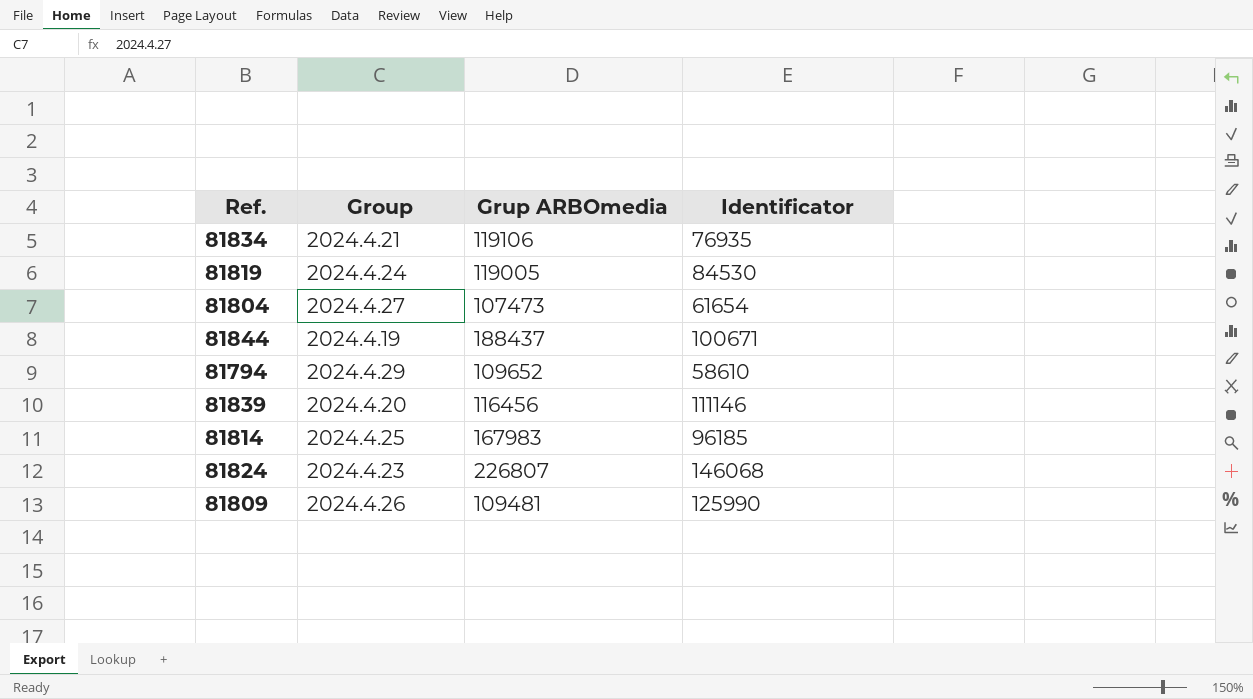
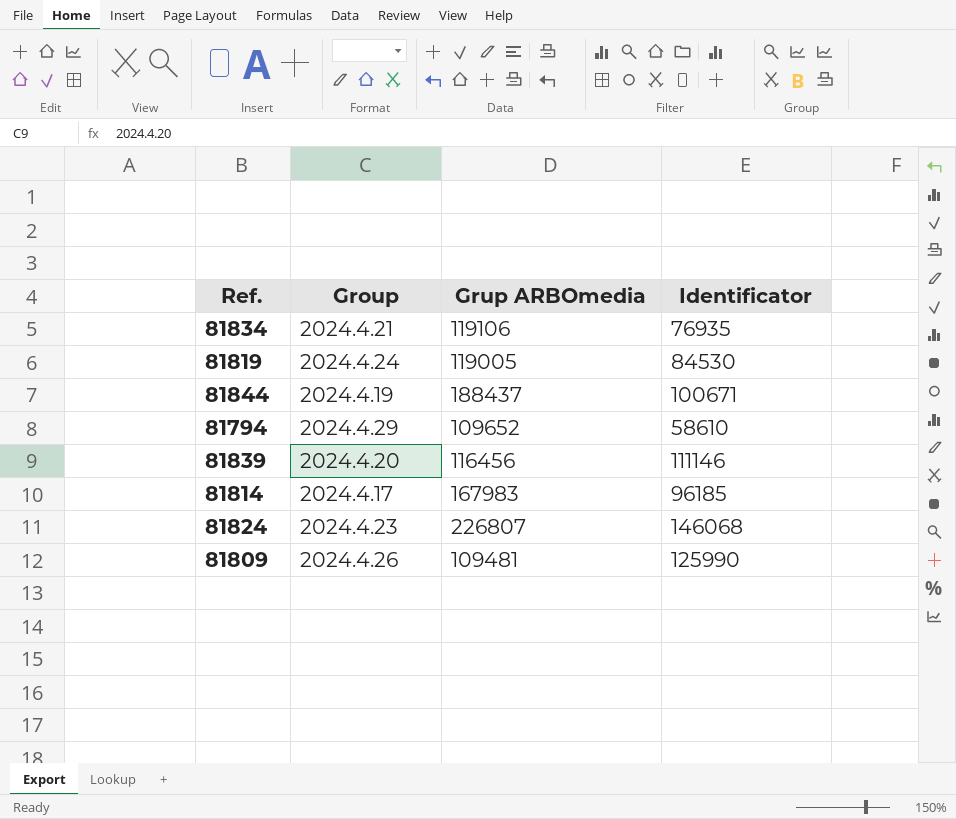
row 81804: 2024.4.27 | 107473 | 61654 -> none
81814 | Group: 2024.4.25 -> 2024.4.17

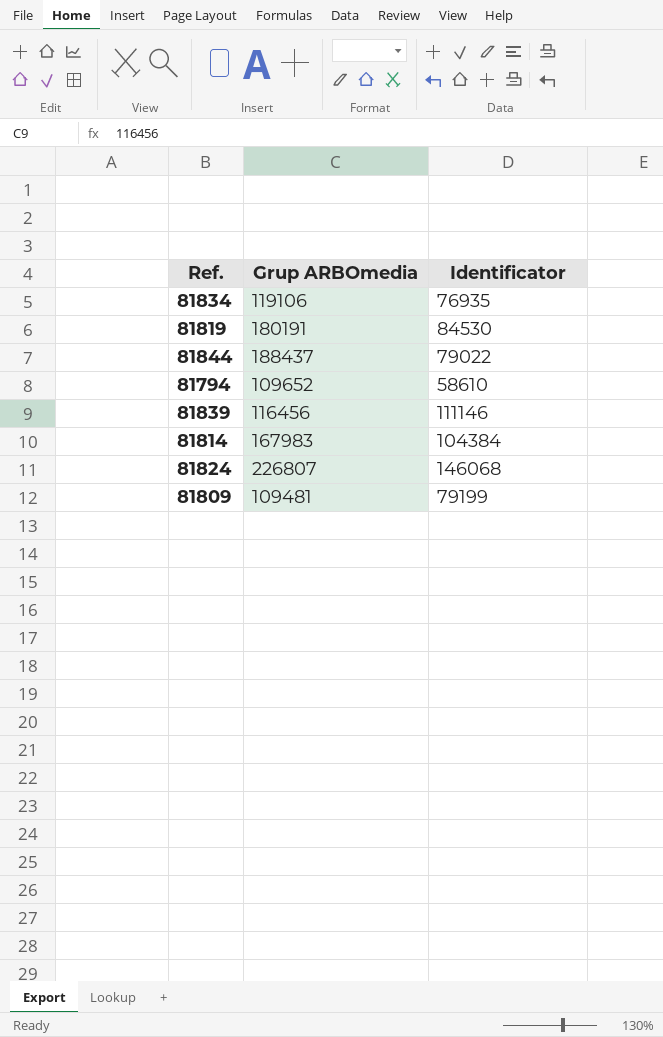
column Group | position: 2 -> none
81819 | Grup ARBOmedia: 119005 -> 180191
81844 | Identificator: 100671 -> 79022
81814 | Identificator: 96185 -> 104384
81809 | Identificator: 125990 -> 79199

